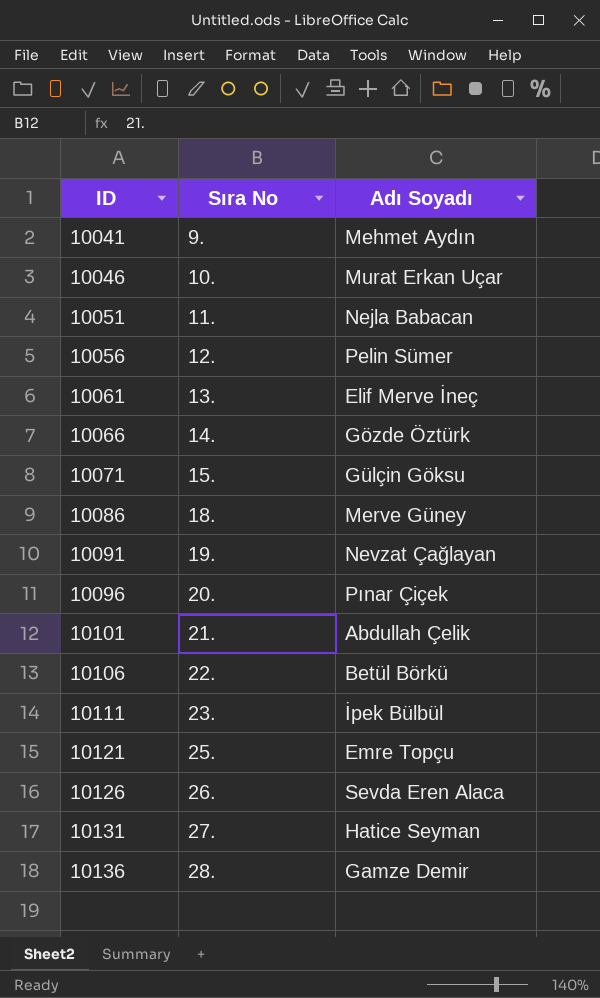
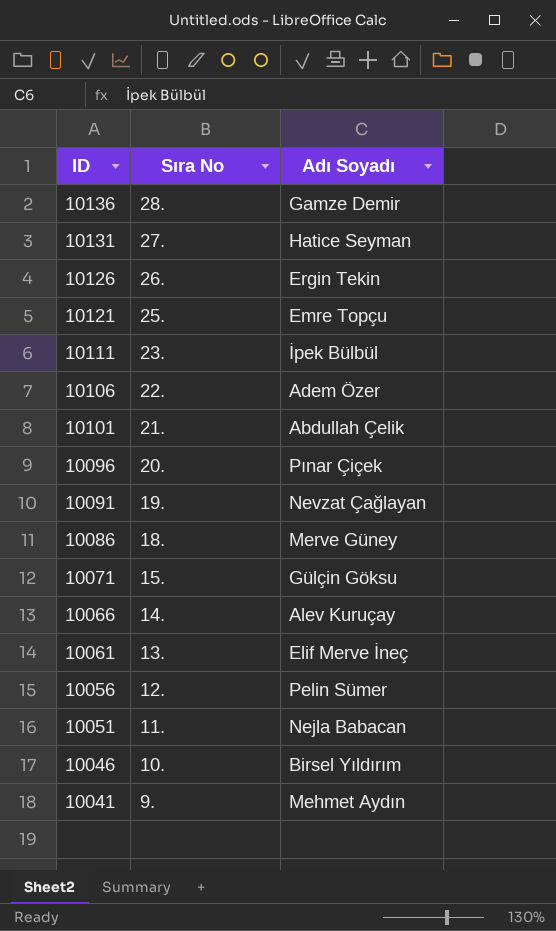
row order: ID ascending -> ID descending
10126 | Adı Soyadı: Sevda Eren Alaca -> Ergin Tekin
10106 | Adı Soyadı: Betül Börkü -> Adem Özer
10066 | Adı Soyadı: Gözde Öztürk -> Alev Kuruçay
10046 | Adı Soyadı: Murat Erkan Uçar -> Birsel Yıldırım

